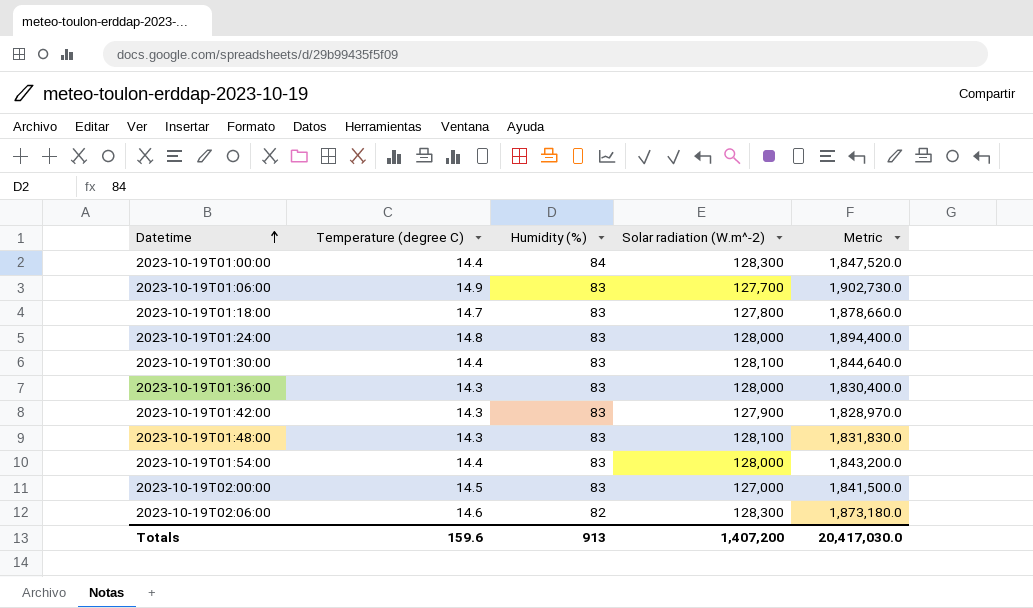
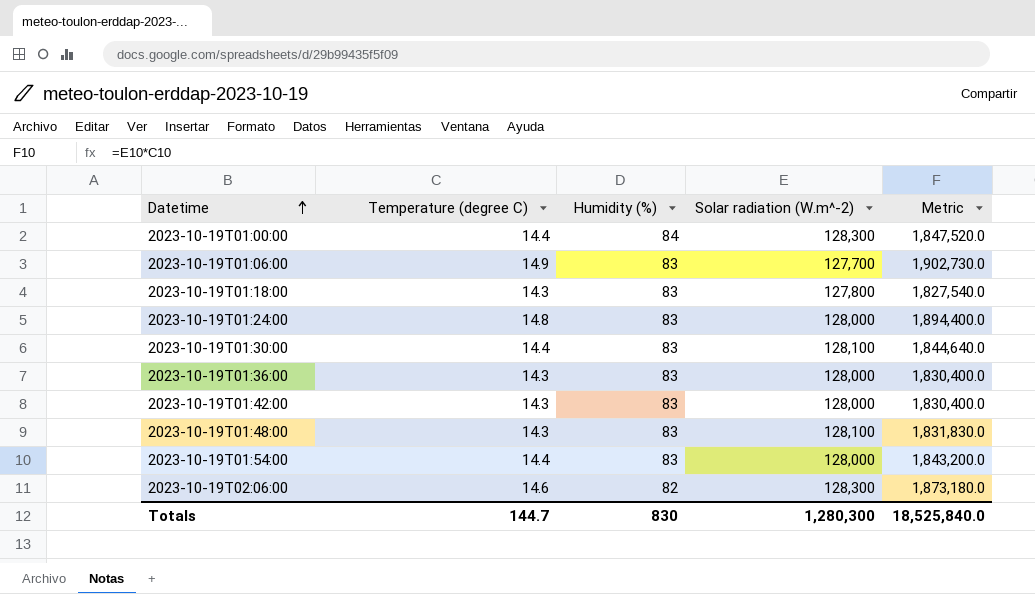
row 2023-10-19T02:00:00: 14.5 | 83 | 127,000 | 1,841,500.0 -> none
2023-10-19T01:18:00 | Temperature (degree C): 14.7 -> 14.3
2023-10-19T01:18:00 | Metric: 1,878,660.0 -> 1,827,540.0
2023-10-19T01:42:00 | Solar radiation (W.m^-2): 127,900 -> 128,000
2023-10-19T01:42:00 | Metric: 1,828,970.0 -> 1,830,400.0
Totals | Temperature (degree C): 159.6 -> 144.7
Totals | Humidity (%): 913 -> 830
Totals | Solar radiation (W.m^-2): 1,407,200 -> 1,280,300
Totals | Metric: 20,417,030.0 -> 18,525,840.0

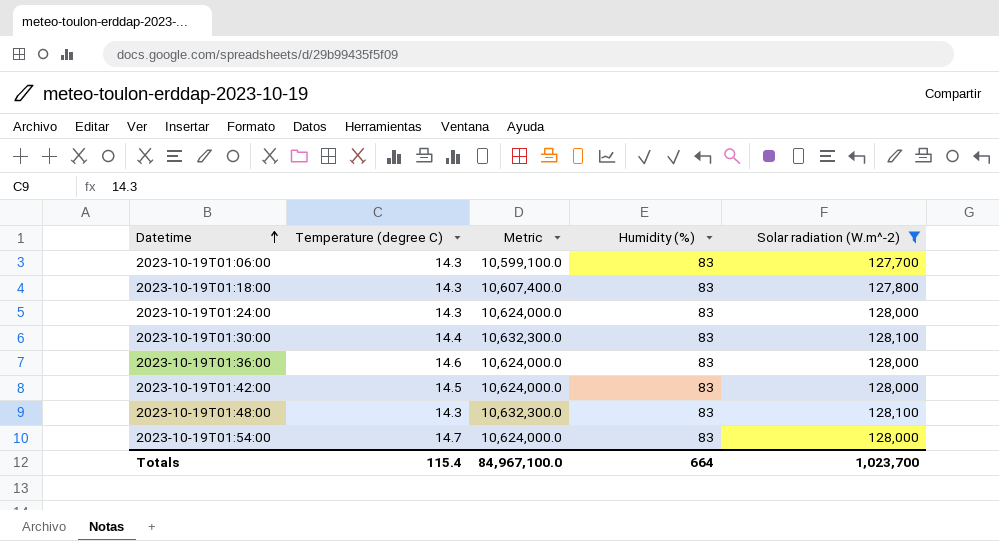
filter: none -> Solar radiation (W.m^-2) != 128,300
column Metric | formula: [Temperature (degree C)] * [Solar radiation (W.m^-2)] -> [Humidity (%)] * [Solar radiation (W.m^-2)]
column Metric | position: 5 -> 3
2023-10-19T01:06:00 | Temperature (degree C): 14.9 -> 14.3
2023-10-19T01:24:00 | Temperature (degree C): 14.8 -> 14.3
2023-10-19T01:36:00 | Temperature (degree C): 14.3 -> 14.6
2023-10-19T01:42:00 | Temperature (degree C): 14.3 -> 14.5
2023-10-19T01:54:00 | Temperature (degree C): 14.4 -> 14.7
Totals | Temperature (degree C): 144.7 -> 115.4
Totals | Metric: 18,525,840.0 -> 84,967,100.0
Totals | Humidity (%): 830 -> 664
Totals | Solar radiation (W.m^-2): 1,280,300 -> 1,023,700

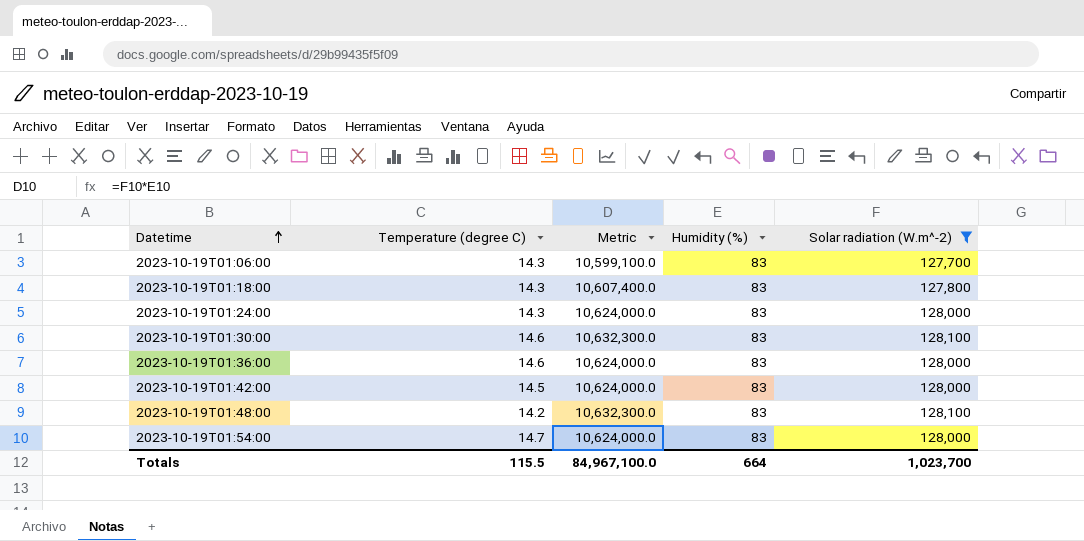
2023-10-19T01:30:00 | Temperature (degree C): 14.4 -> 14.6
2023-10-19T01:48:00 | Temperature (degree C): 14.3 -> 14.2
Totals | Temperature (degree C): 115.4 -> 115.5

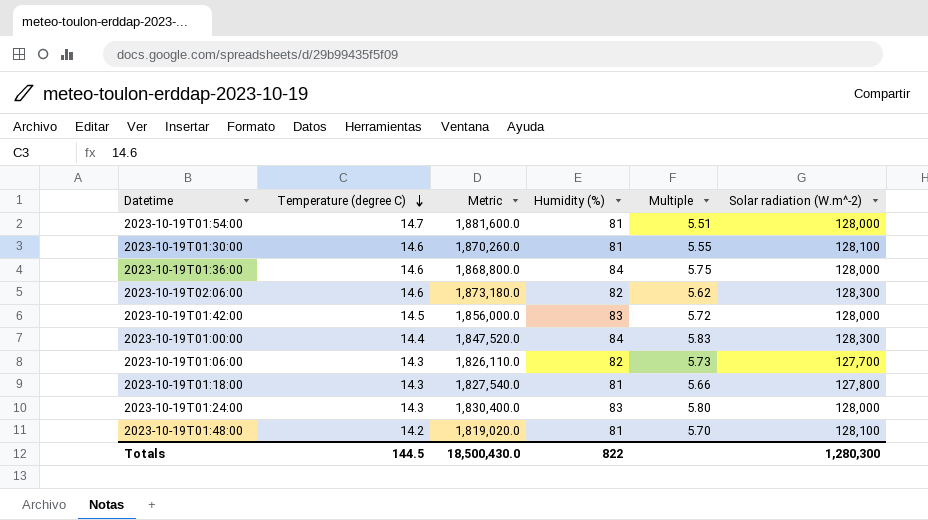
filter: Solar radiation (W.m^-2) != 128,300 -> none
row order: Datetime ascending -> Temperature (degree C) descending
column Metric | formula: [Humidity (%)] * [Solar radiation (W.m^-2)] -> [Temperature (degree C)] * [Solar radiation (W.m^-2)]
column Multiple | formula: none -> [Humidity (%)] / [Temperature (degree C)]
2023-10-19T01:54:00 | Humidity (%): 83 -> 81
2023-10-19T01:30:00 | Humidity (%): 83 -> 81
2023-10-19T01:36:00 | Humidity (%): 83 -> 84
2023-10-19T01:06:00 | Humidity (%): 83 -> 82
2023-10-19T01:18:00 | Humidity (%): 83 -> 81
2023-10-19T01:48:00 | Humidity (%): 83 -> 81
Totals | Temperature (degree C): 115.5 -> 144.5
Totals | Metric: 84,967,100.0 -> 18,500,430.0
Totals | Humidity (%): 664 -> 822
Totals | Solar radiation (W.m^-2): 1,023,700 -> 1,280,300

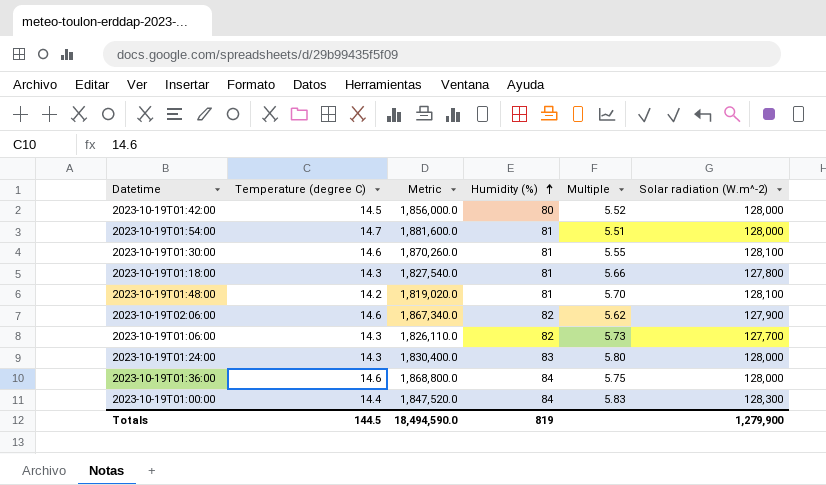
row order: Temperature (degree C) descending -> Humidity (%) ascending
2023-10-19T01:42:00 | Humidity (%): 83 -> 80
2023-10-19T01:42:00 | Multiple: 5.72 -> 5.52
2023-10-19T02:06:00 | Metric: 1,873,180.0 -> 1,867,340.0
2023-10-19T02:06:00 | Solar radiation (W.m^-2): 128,300 -> 127,900
Totals | Metric: 18,500,430.0 -> 18,494,590.0
Totals | Humidity (%): 822 -> 819
Totals | Solar radiation (W.m^-2): 1,280,300 -> 1,279,900

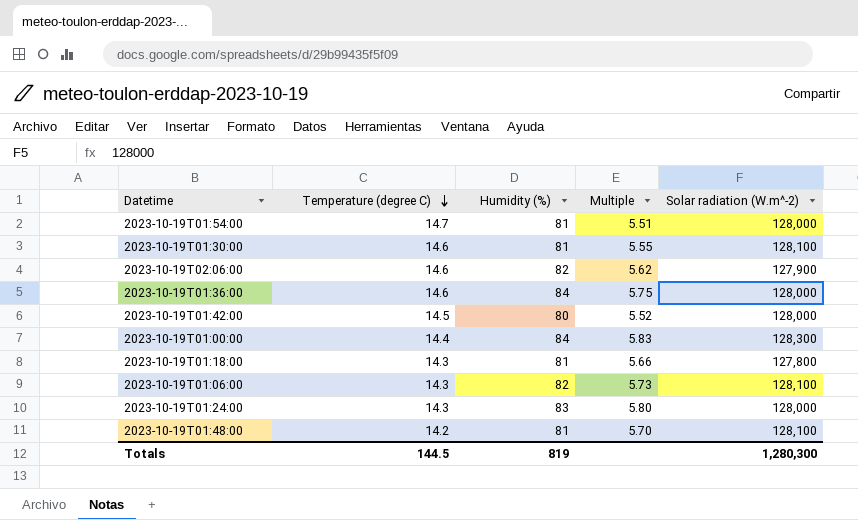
row order: Humidity (%) ascending -> Temperature (degree C) descending
column Metric | formula: [Temperature (degree C)] * [Solar radiation (W.m^-2)] -> none
2023-10-19T01:06:00 | Solar radiation (W.m^-2): 127,700 -> 128,100
Totals | Solar radiation (W.m^-2): 1,279,900 -> 1,280,300

